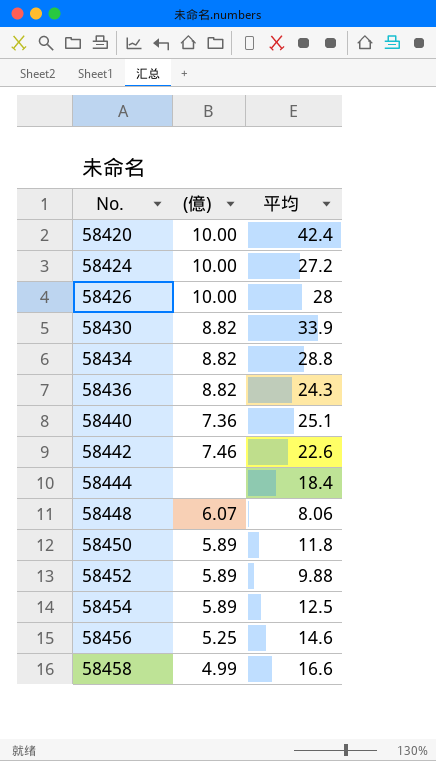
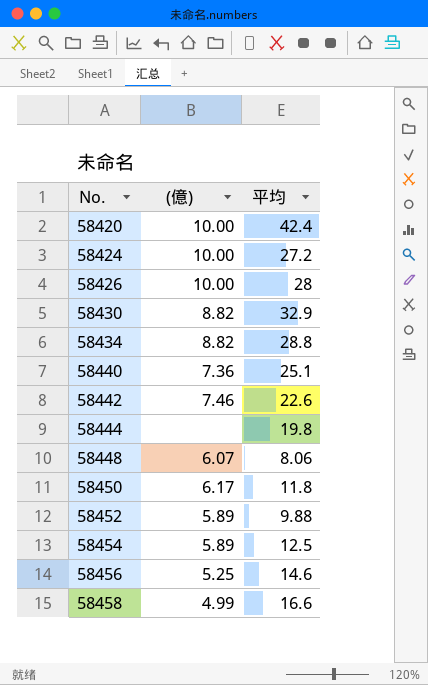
row 58436: 8.82 | 24.3 -> none
58430 | 平均: 33.9 -> 32.9
58444 | 平均: 18.4 -> 19.8
58450 | (億): 5.89 -> 6.17

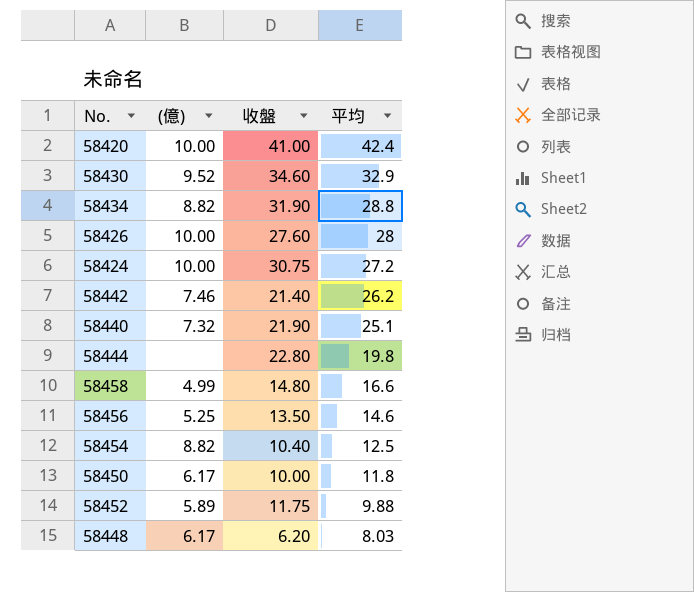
row order: No. ascending -> 平均 descending
column 收盤 | position: none -> 3
58430 | (億): 8.82 -> 9.52
58442 | 平均: 22.6 -> 26.2
58440 | (億): 7.36 -> 7.32
58454 | (億): 5.89 -> 8.82
58448 | (億): 6.07 -> 6.17
58448 | 平均: 8.06 -> 8.03

